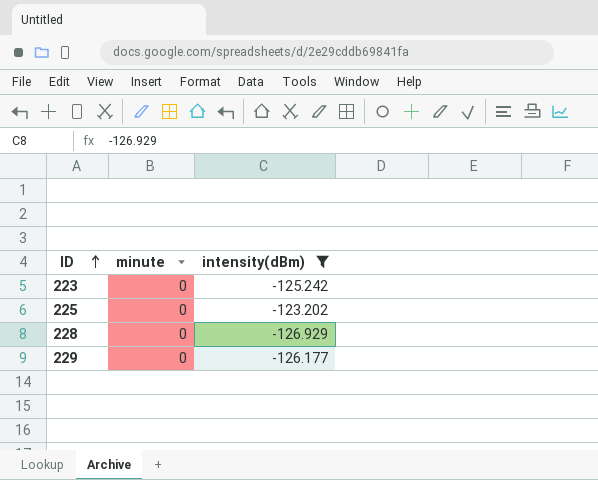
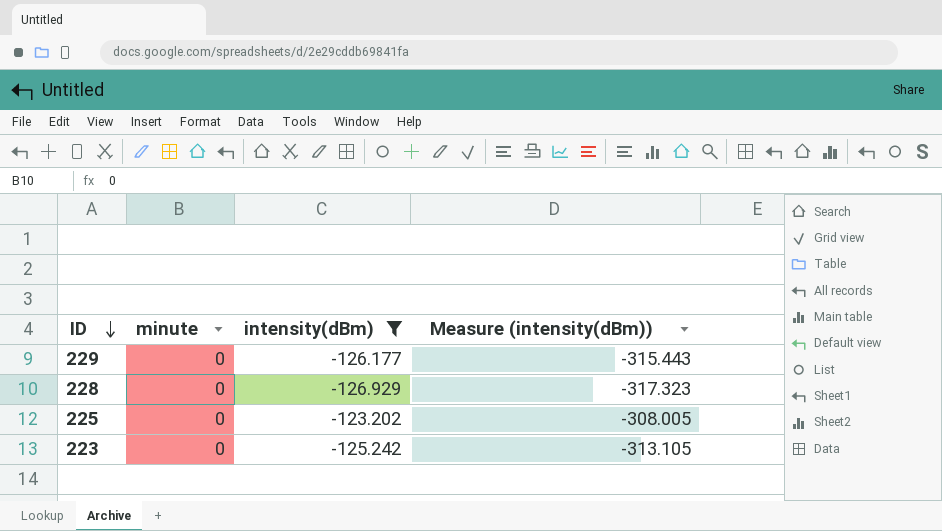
row order: ID ascending -> ID descending
column Measure (intensity(dBm)) | formula: none -> [intensity(dBm)] * 2.5

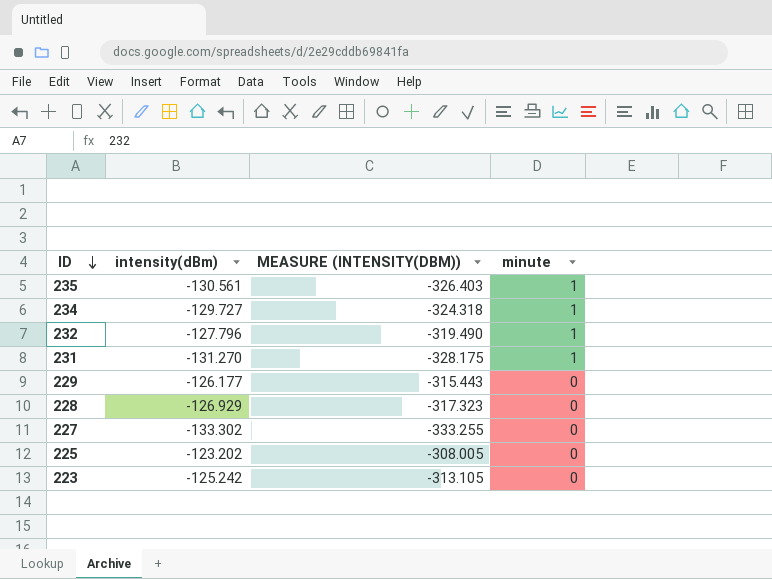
filter: intensity(dBm) >= -126.929 -> none
column name: Measure (intensity(dBm)) -> MEASURE (INTENSITY(DBM))
column minute | position: 2 -> 4

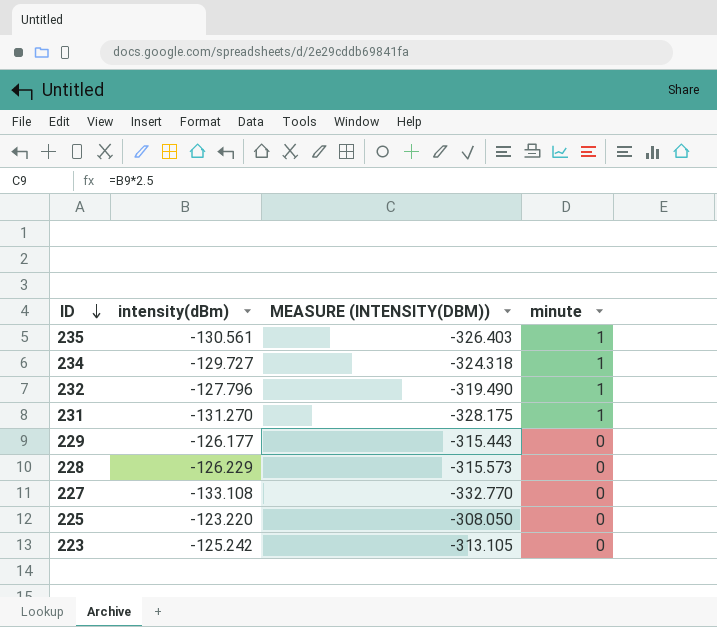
228 | intensity(dBm): -126.929 -> -126.229
228 | MEASURE (INTENSITY(DBM)): -317.323 -> -315.573
227 | intensity(dBm): -133.302 -> -133.108
227 | MEASURE (INTENSITY(DBM)): -333.255 -> -332.770
225 | intensity(dBm): -123.202 -> -123.220
225 | MEASURE (INTENSITY(DBM)): -308.005 -> -308.050

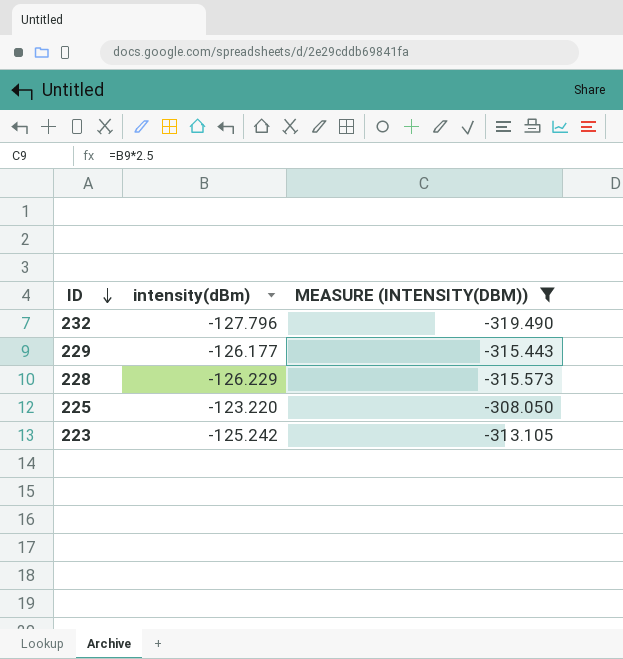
filter: none -> MEASURE (INTENSITY(DBM)) >= -319.490
column minute | position: 4 -> none

